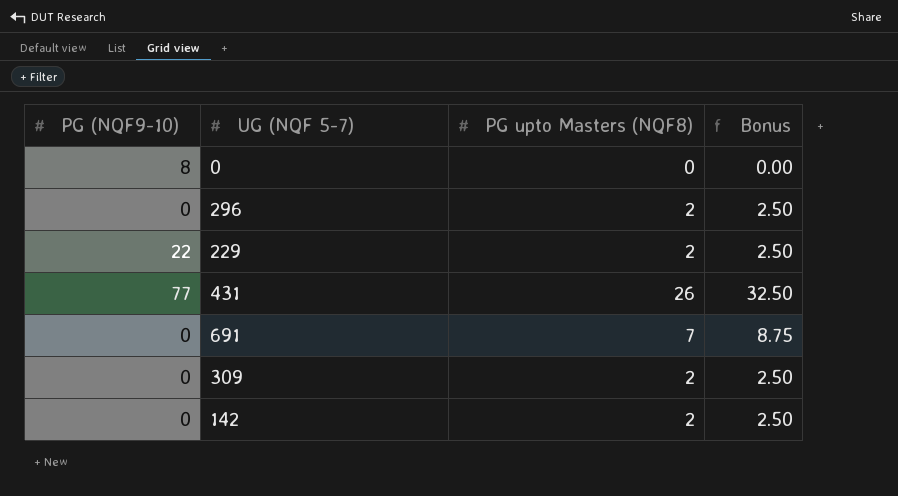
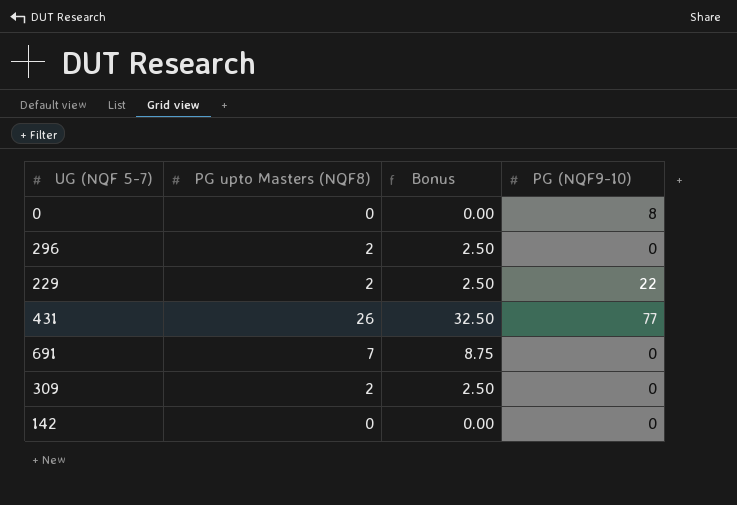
column PG (NQF9-10) | position: 1 -> 4
142 | PG upto Masters (NQF8): 2 -> 0
142 | Bonus: 2.50 -> 0.00

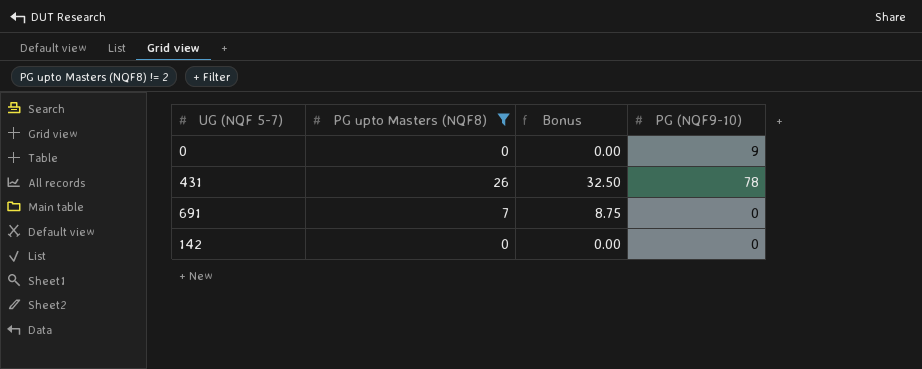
filter: none -> PG upto Masters (NQF8) != 2
0 | PG (NQF9-10): 8 -> 9
431 | PG (NQF9-10): 77 -> 78

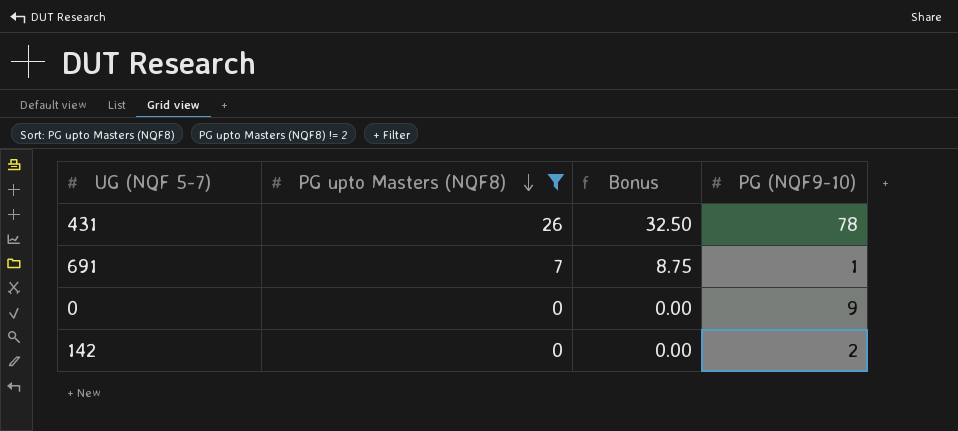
row order: none -> PG upto Masters (NQF8) descending
691 | PG (NQF9-10): 0 -> 1
142 | PG (NQF9-10): 0 -> 2

